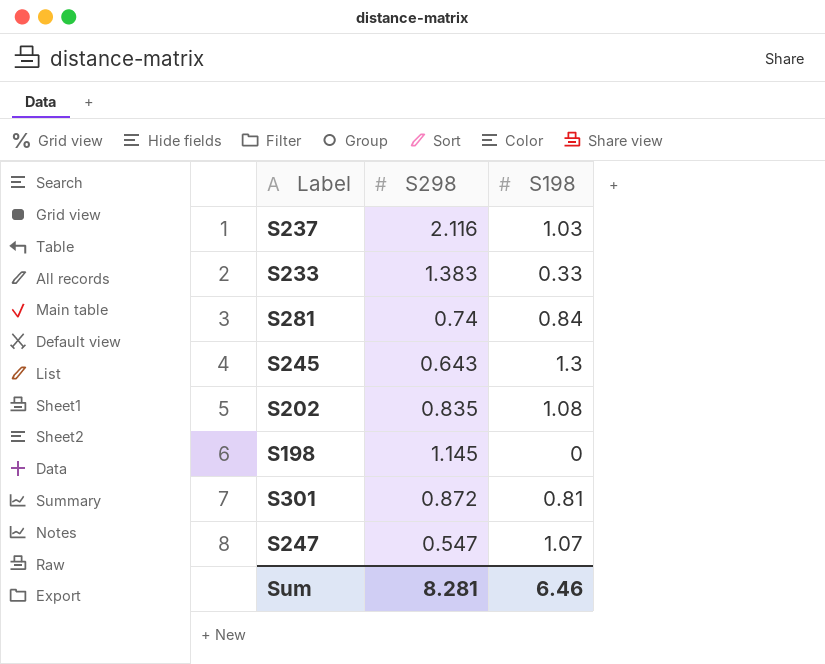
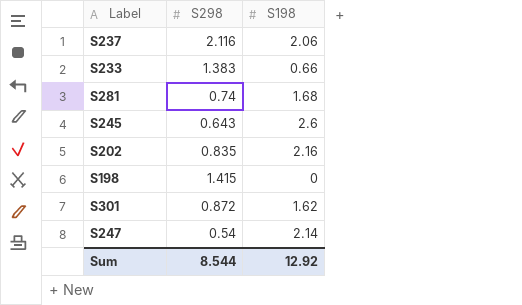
S237 | S198: 1.03 -> 2.06
S233 | S198: 0.33 -> 0.66
S281 | S198: 0.84 -> 1.68
S245 | S198: 1.3 -> 2.6
S202 | S198: 1.08 -> 2.16
S198 | S298: 1.145 -> 1.415
S301 | S198: 0.81 -> 1.62
S247 | S298: 0.547 -> 0.54
S247 | S198: 1.07 -> 2.14
Sum | S298: 8.281 -> 8.544
Sum | S198: 6.46 -> 12.92

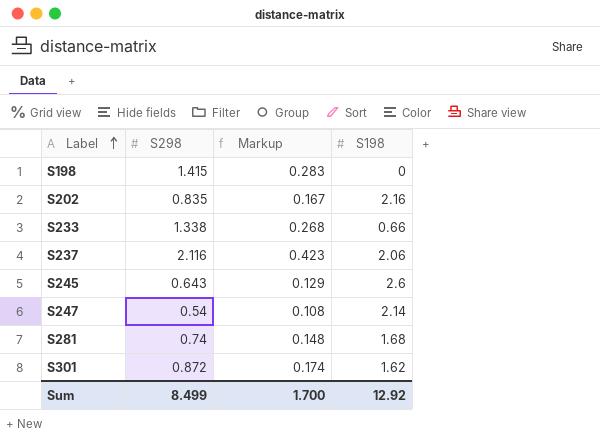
row order: none -> Label ascending
column Markup | formula: none -> [S298] * 0.2
S233 | S298: 1.383 -> 1.338
Sum | S298: 8.544 -> 8.499

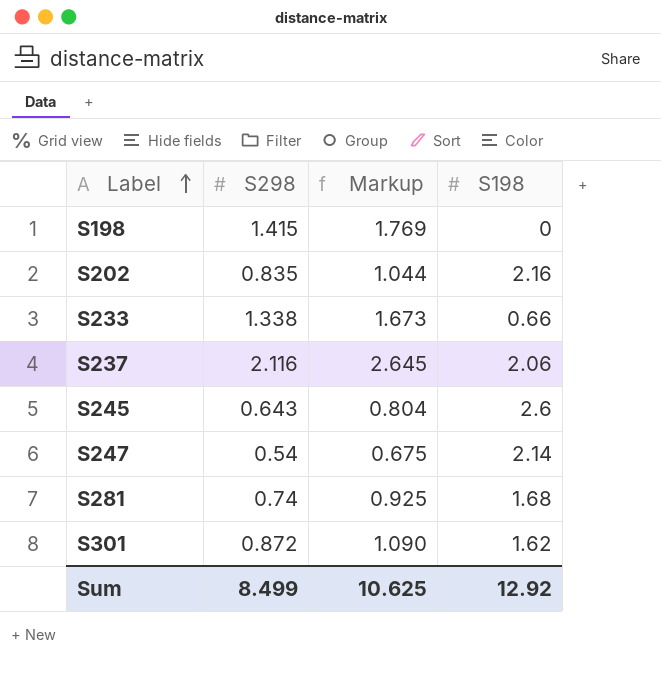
column Markup | formula: [S298] * 0.2 -> [S298] * 1.25
Sum | Markup: 1.700 -> 10.625

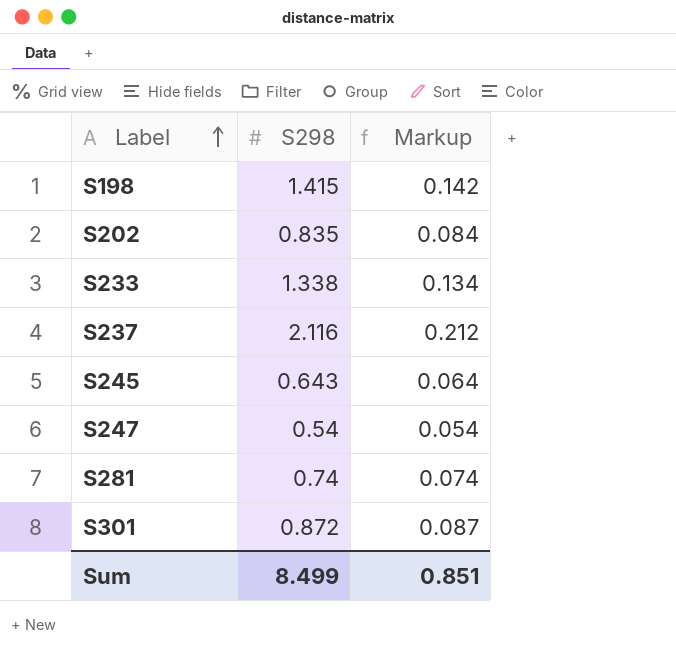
column S198 | position: 4 -> none
column Markup | formula: [S298] * 1.25 -> [S298] * 0.1
Sum | Markup: 10.625 -> 0.851

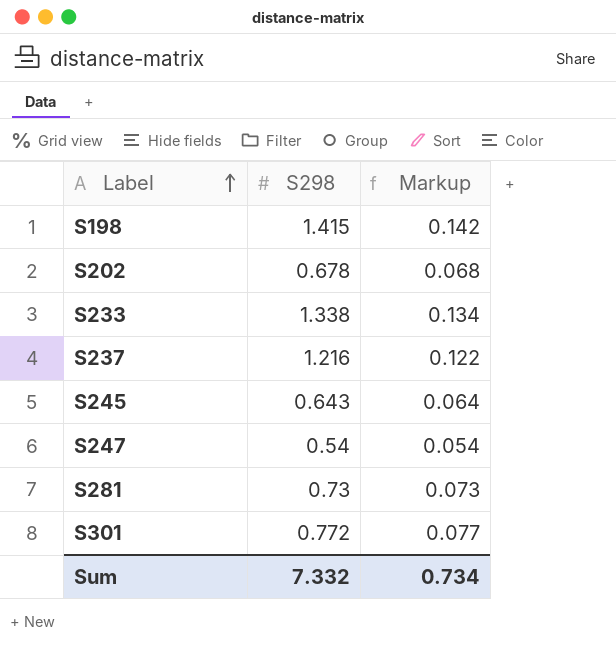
S202 | S298: 0.835 -> 0.678
S202 | Markup: 0.084 -> 0.068
S237 | S298: 2.116 -> 1.216
S237 | Markup: 0.212 -> 0.122
S281 | S298: 0.74 -> 0.73
S281 | Markup: 0.074 -> 0.073
S301 | S298: 0.872 -> 0.772
S301 | Markup: 0.087 -> 0.077
Sum | S298: 8.499 -> 7.332
Sum | Markup: 0.851 -> 0.734

